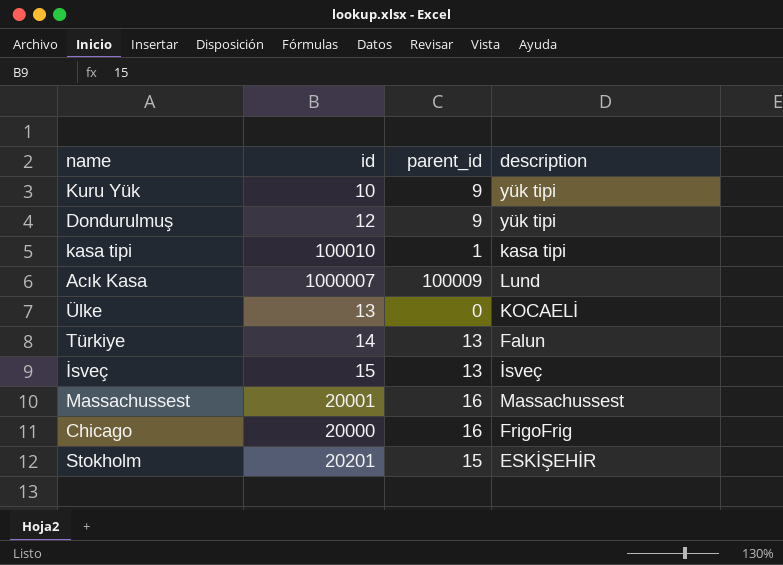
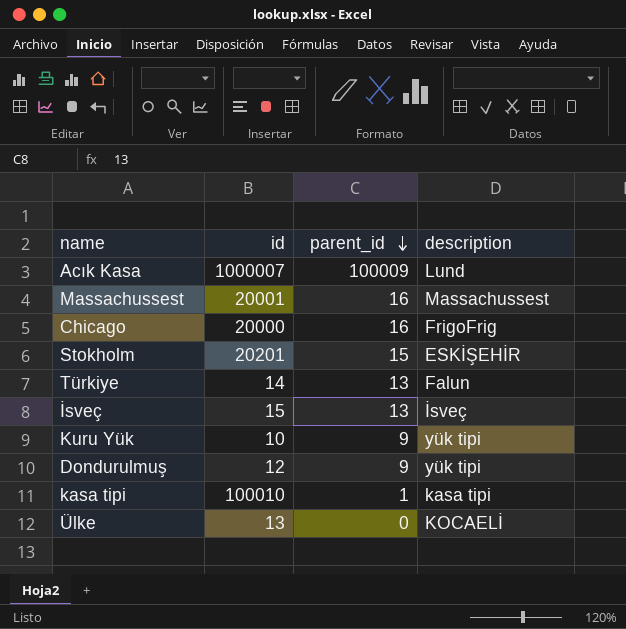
row order: none -> parent_id descending

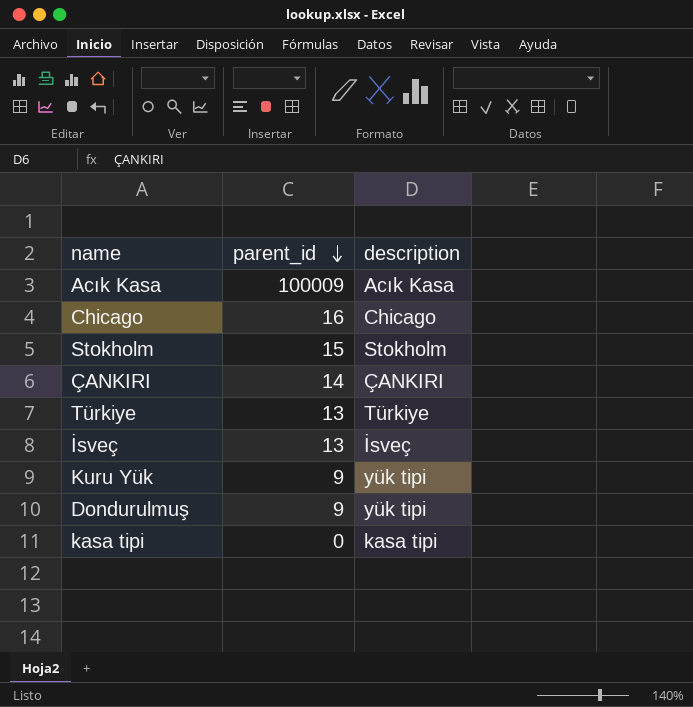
column id | position: 2 -> none
row Massachussest: 20001 | 16 | Massachussest -> none
row Ülke: 13 | 0 | KOCAELİ -> none
Acık Kasa | description: Lund -> Acık Kasa
Chicago | description: FrigoFrig -> Chicago
Stokholm | description: ESKİŞEHİR -> Stokholm
row ÇANKIRI: none -> 14 | ÇANKIRI
Türkiye | description: Falun -> Türkiye
kasa tipi | parent_id: 1 -> 0

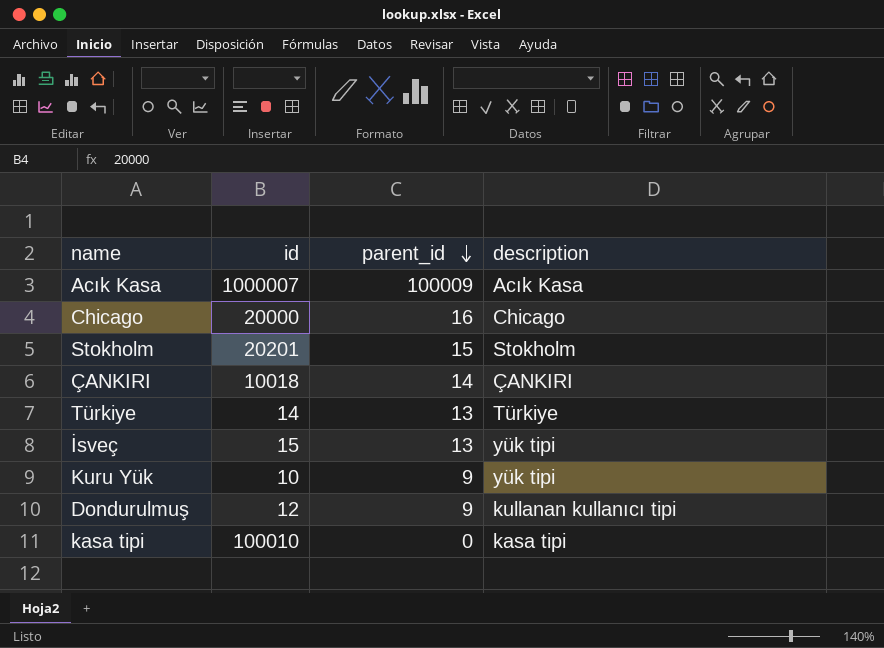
column id | position: none -> 2
İsveç | description: İsveç -> yük tipi
Dondurulmuş | description: yük tipi -> kullanan kullanıcı tipi

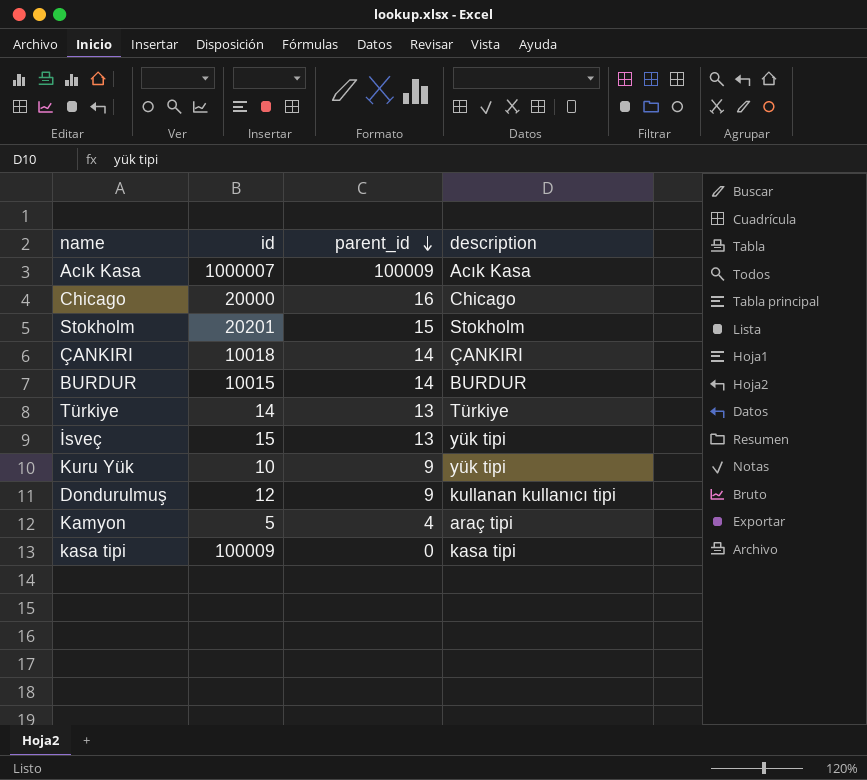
row BURDUR: none -> 10015 | 14 | BURDUR
row Kamyon: none -> 5 | 4 | araç tipi
kasa tipi | id: 100010 -> 100009

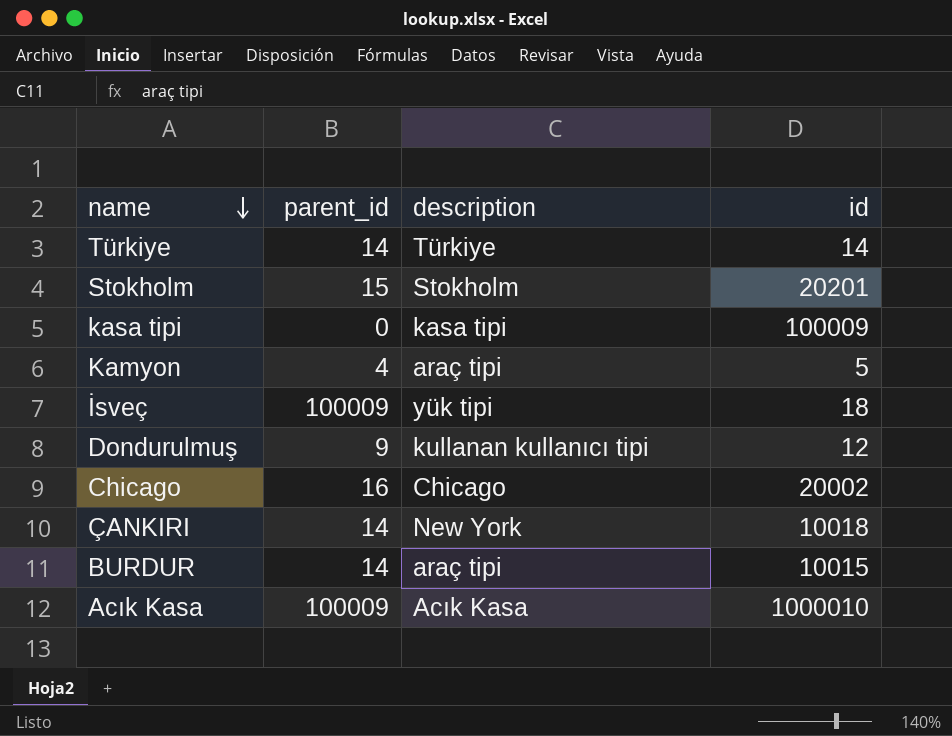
row order: parent_id descending -> name descending
column id | position: 2 -> 4
row Kuru Yük: 10 | 9 | yük tipi -> none
Türkiye | parent_id: 13 -> 14
İsveç | parent_id: 13 -> 100009
İsveç | id: 15 -> 18
Chicago | id: 20000 -> 20002
ÇANKIRI | description: ÇANKIRI -> New York
BURDUR | description: BURDUR -> araç tipi
Acık Kasa | id: 1000007 -> 1000010

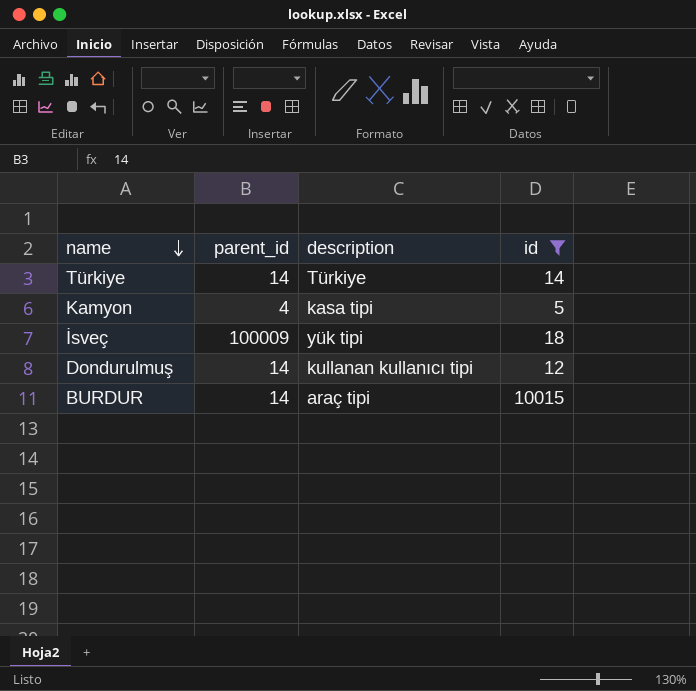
filter: none -> id <= 10015
Kamyon | description: araç tipi -> kasa tipi
Dondurulmuş | parent_id: 9 -> 14

